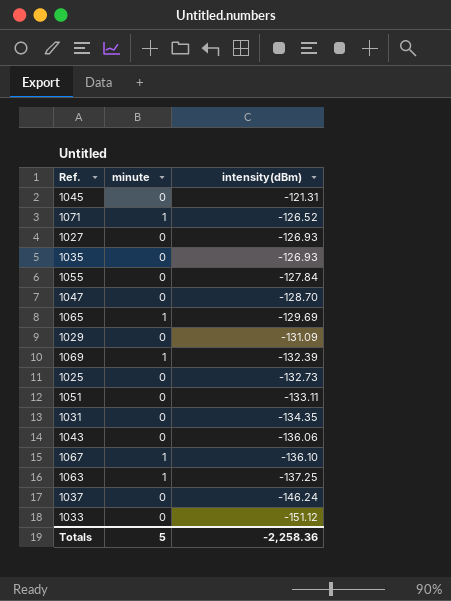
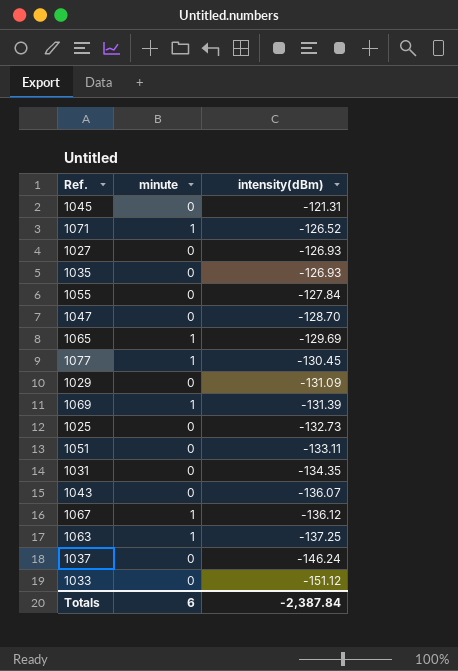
row 1077: none -> 1 | -130.45
1069 | intensity(dBm): -132.39 -> -131.39
1043 | intensity(dBm): -136.06 -> -136.07
1067 | intensity(dBm): -136.10 -> -136.12
Totals | minute: 5 -> 6
Totals | intensity(dBm): -2,258.36 -> -2,387.84

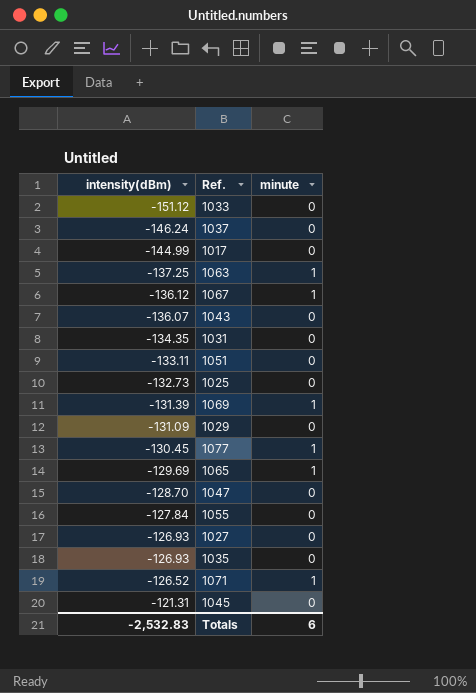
row order: intensity(dBm) descending -> intensity(dBm) ascending
column intensity(dBm) | position: 3 -> 1
row 1017: none -> -144.99 | 0
Totals | intensity(dBm): -2,387.84 -> -2,532.83

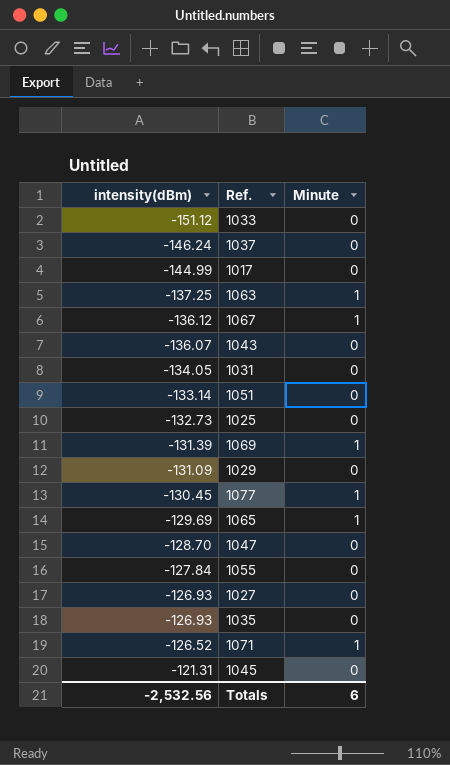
column name: minute -> Minute
1031 | intensity(dBm): -134.35 -> -134.05
1051 | intensity(dBm): -133.11 -> -133.14
Totals | intensity(dBm): -2,532.83 -> -2,532.56

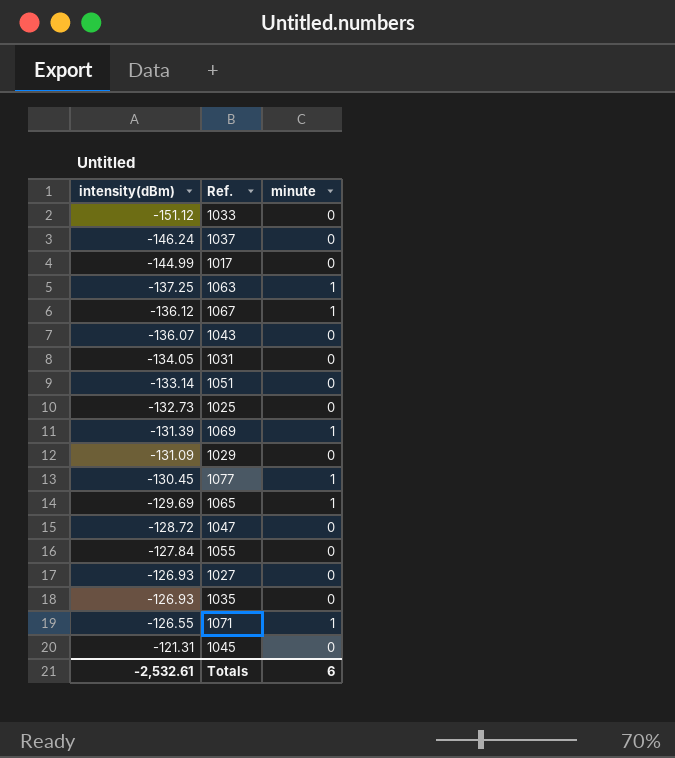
column name: Minute -> minute
1047 | intensity(dBm): -128.70 -> -128.72
1071 | intensity(dBm): -126.52 -> -126.55
Totals | intensity(dBm): -2,532.56 -> -2,532.61

